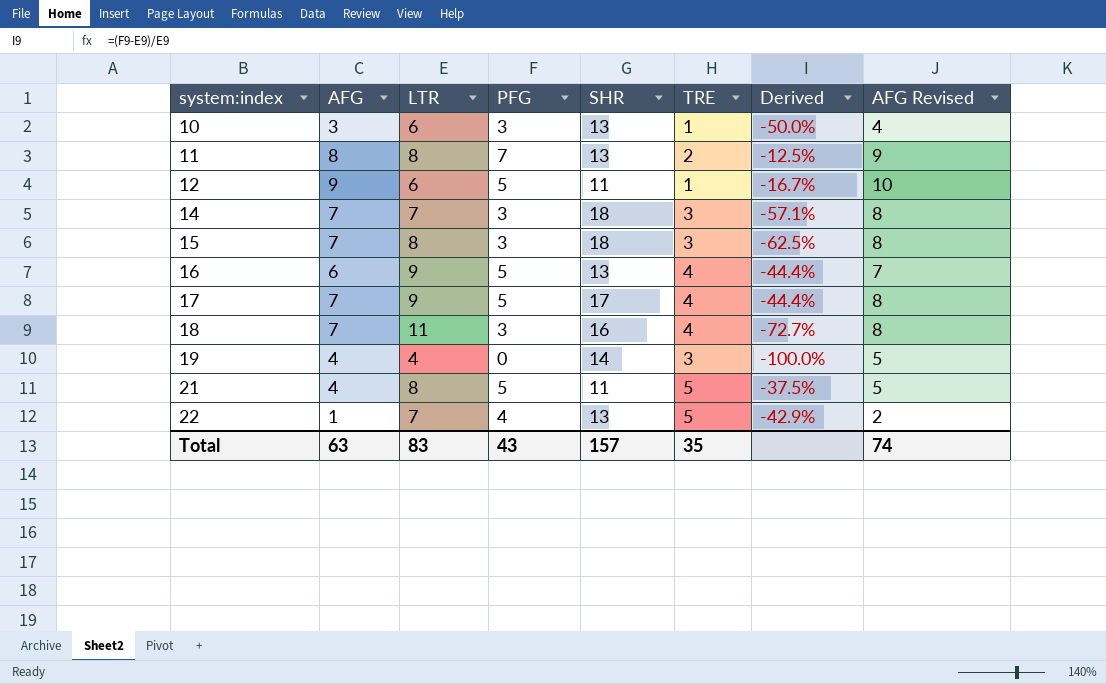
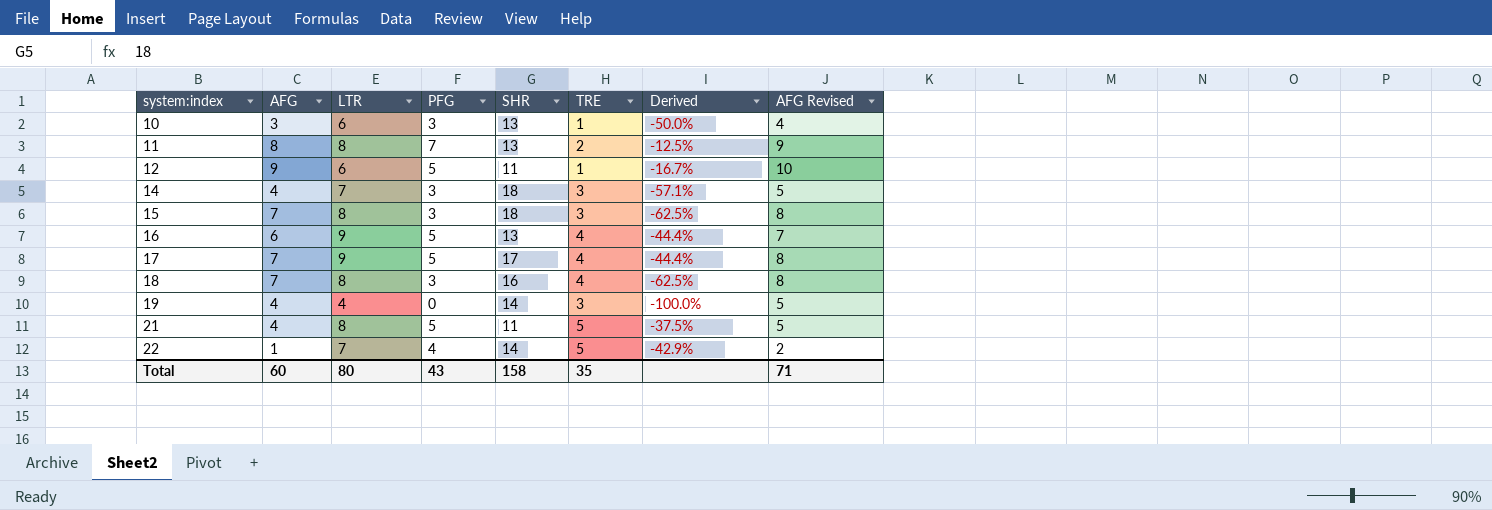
14 | AFG: 7 -> 4
14 | AFG Revised: 8 -> 5
18 | LTR: 11 -> 8
18 | Derived: -72.7% -> -62.5%
22 | SHR: 13 -> 14
Total | AFG: 63 -> 60
Total | LTR: 83 -> 80
Total | SHR: 157 -> 158
Total | AFG Revised: 74 -> 71

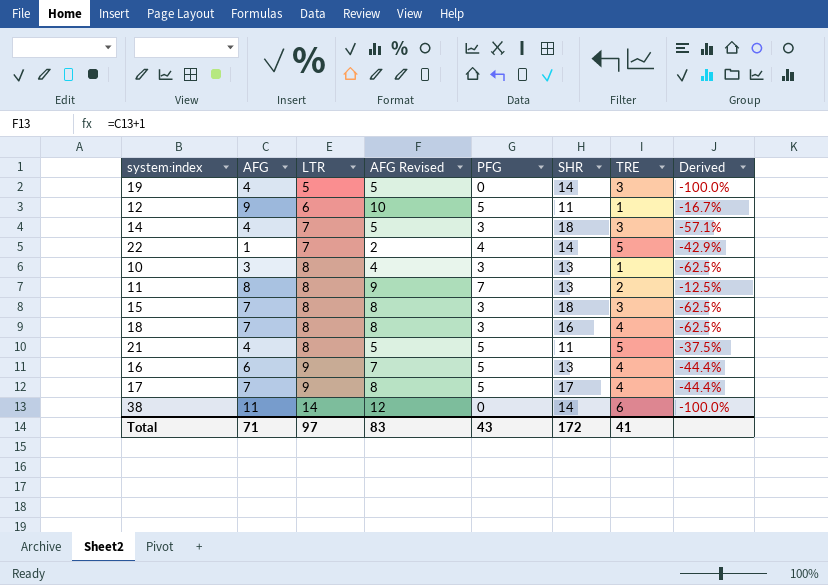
row order: system:index ascending -> LTR ascending
column AFG Revised | position: 8 -> 4
19 | LTR: 4 -> 5
10 | LTR: 6 -> 8
10 | Derived: -50.0% -> -62.5%
row 38: none -> 11 | 14 | 12 | 0 | 14 | 6 | -100.0%
Total | AFG: 60 -> 71
Total | LTR: 80 -> 97
Total | AFG Revised: 71 -> 83
Total | SHR: 158 -> 172
Total | TRE: 35 -> 41

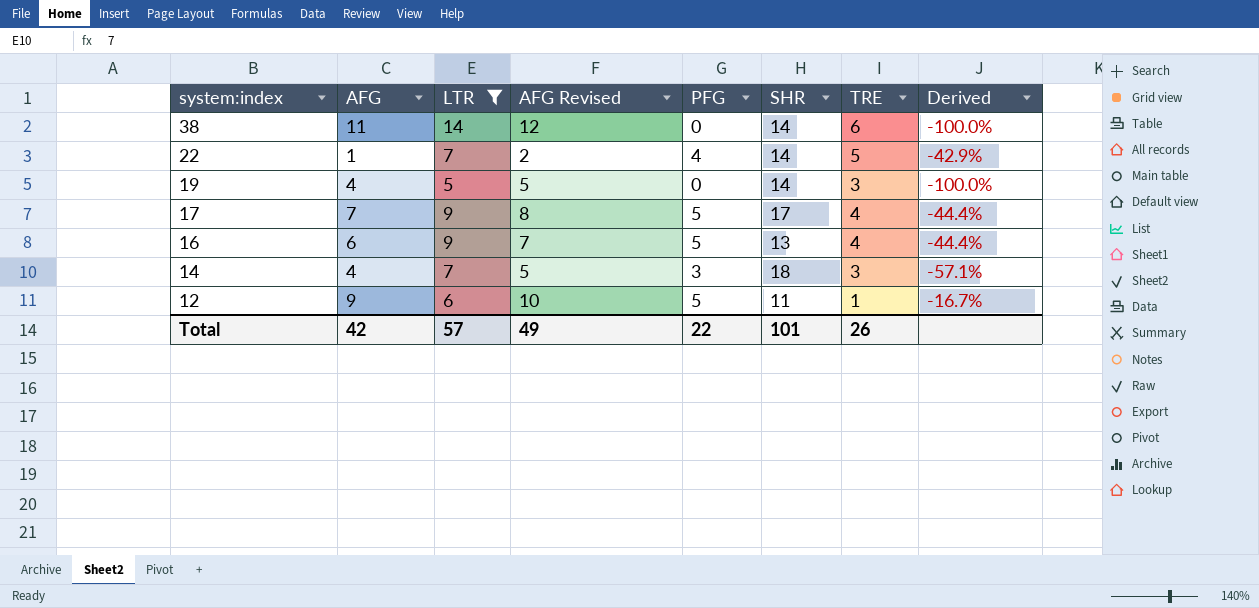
filter: none -> LTR != 8
row order: LTR ascending -> system:index descending
Total | AFG: 71 -> 42
Total | LTR: 97 -> 57
Total | AFG Revised: 83 -> 49
Total | PFG: 43 -> 22
Total | SHR: 172 -> 101
Total | TRE: 41 -> 26

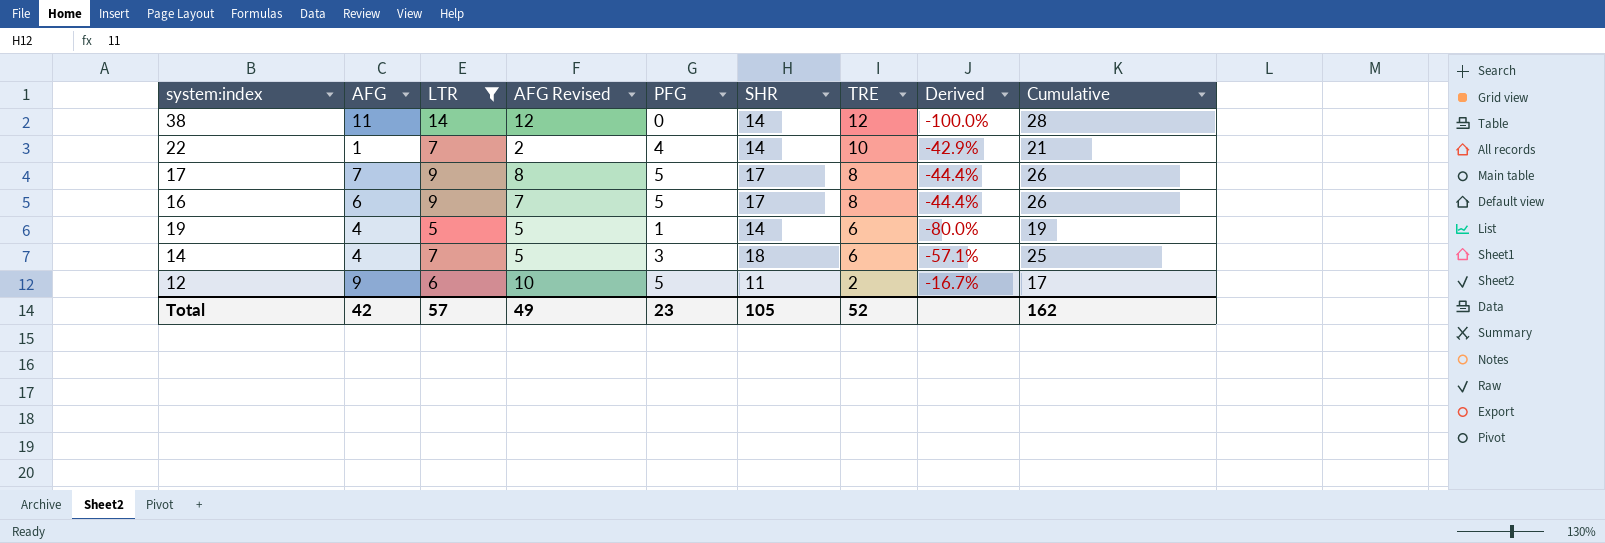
row order: system:index descending -> TRE descending
column Cumulative | formula: none -> [LTR] + [SHR]
38 | TRE: 6 -> 12
22 | TRE: 5 -> 10
17 | TRE: 4 -> 8
16 | SHR: 13 -> 17
16 | TRE: 4 -> 8
19 | PFG: 0 -> 1
19 | TRE: 3 -> 6
19 | Derived: -100.0% -> -80.0%
14 | TRE: 3 -> 6
12 | TRE: 1 -> 2
Total | PFG: 22 -> 23
Total | SHR: 101 -> 105
Total | TRE: 26 -> 52

